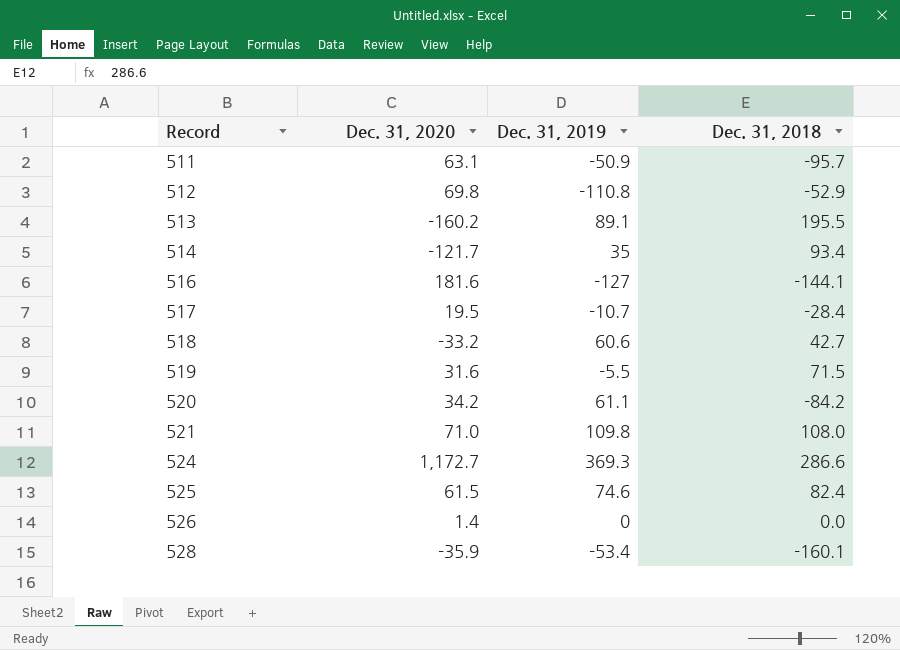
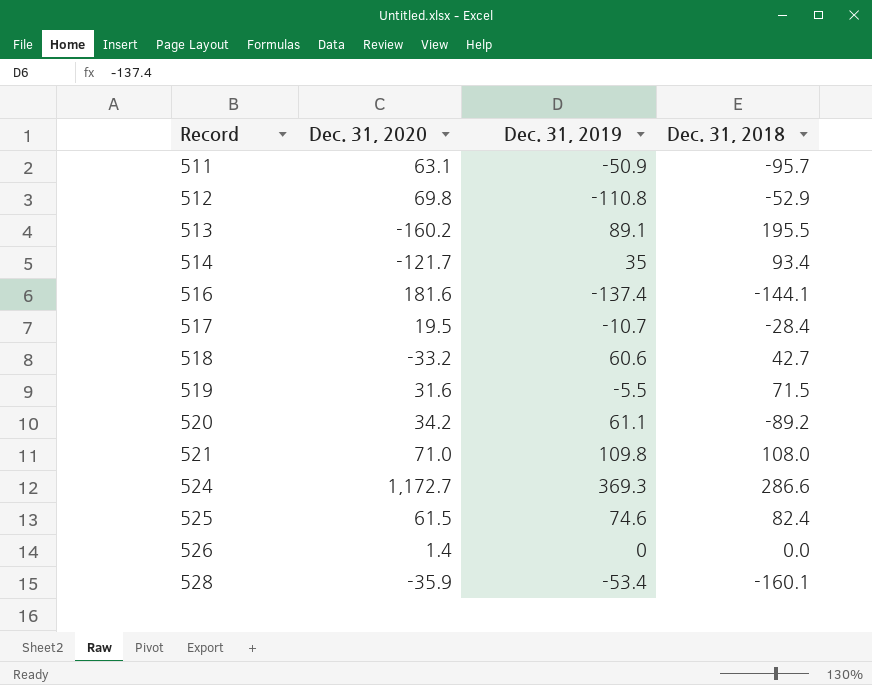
516 | Dec. 31, 2019: -127 -> -137.4
520 | Dec. 31, 2018: -84.2 -> -89.2

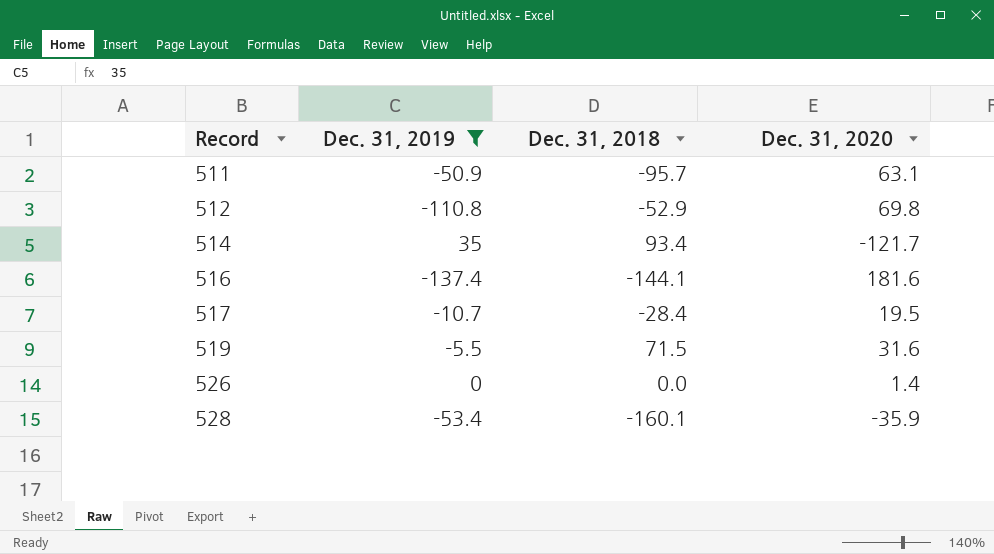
filter: none -> Dec. 31, 2019 <= 35
column Dec. 31, 2020 | position: 2 -> 4

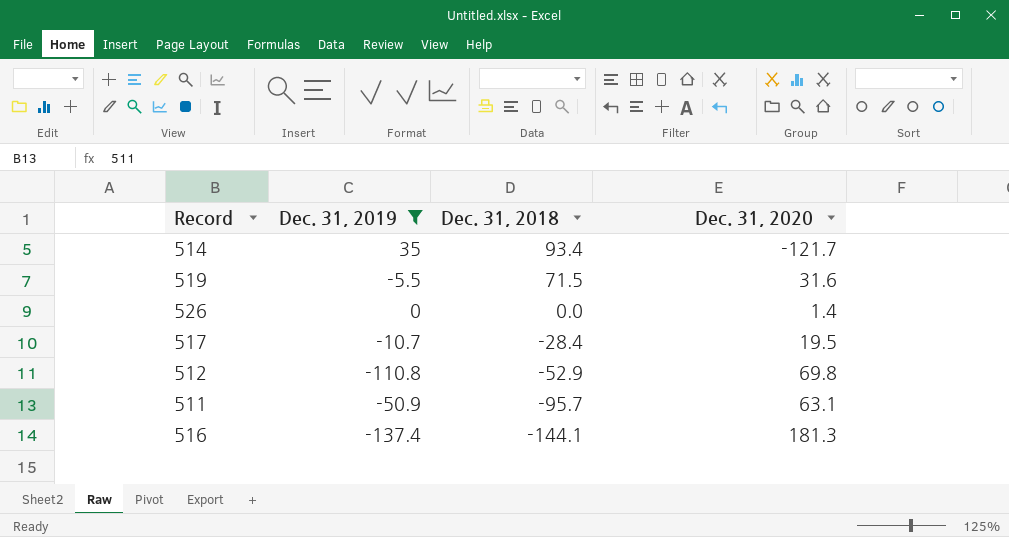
row order: Record ascending -> Dec. 31, 2018 descending
row 528: -53.4 | -160.1 | -35.9 -> none
516 | Dec. 31, 2020: 181.6 -> 181.3

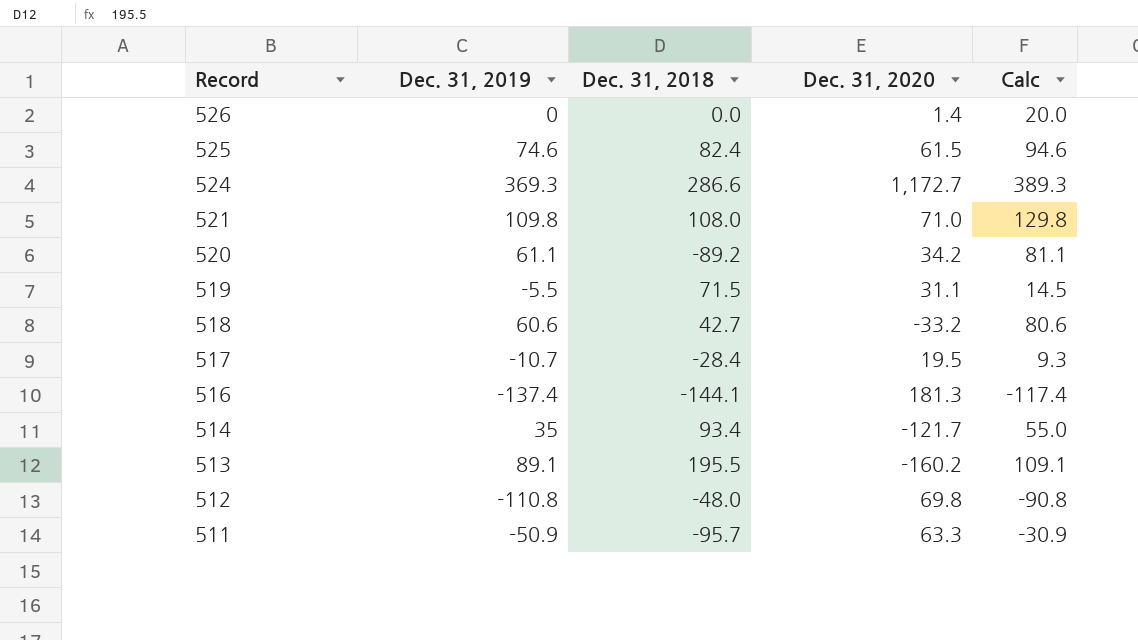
filter: Dec. 31, 2019 <= 35 -> none
row order: Dec. 31, 2018 descending -> Record descending
column Calc | formula: none -> [Dec. 31, 2019] + 20
519 | Dec. 31, 2020: 31.6 -> 31.1
512 | Dec. 31, 2018: -52.9 -> -48.0
511 | Dec. 31, 2020: 63.1 -> 63.3

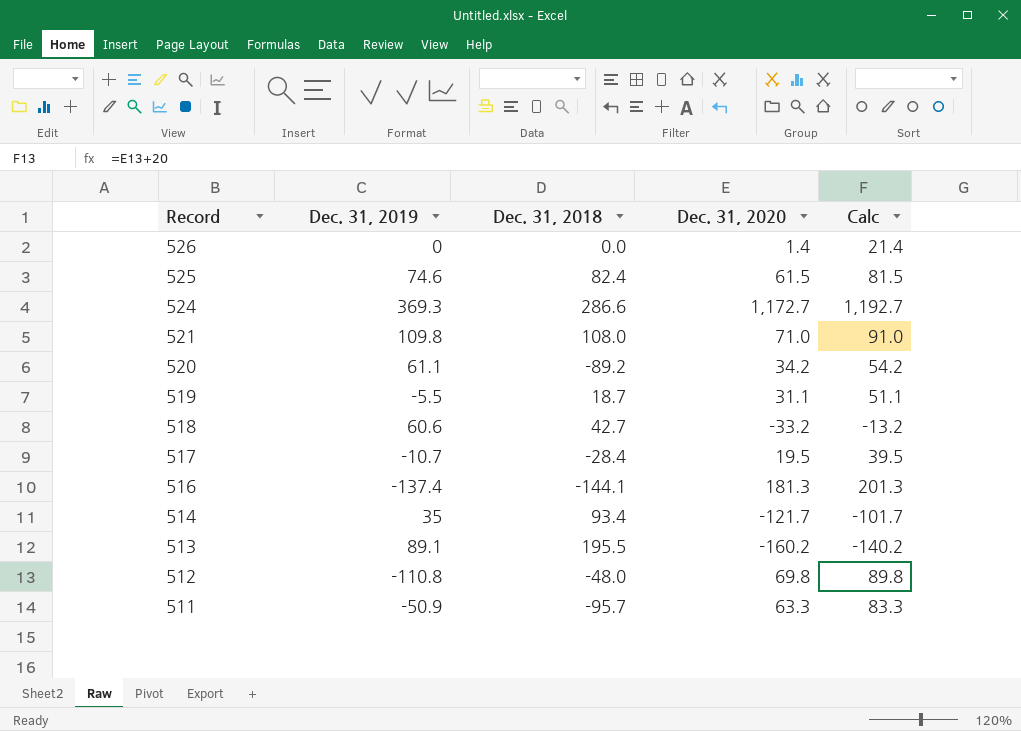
column Calc | formula: [Dec. 31, 2019] + 20 -> [Dec. 31, 2020] + 20
519 | Dec. 31, 2018: 71.5 -> 18.7

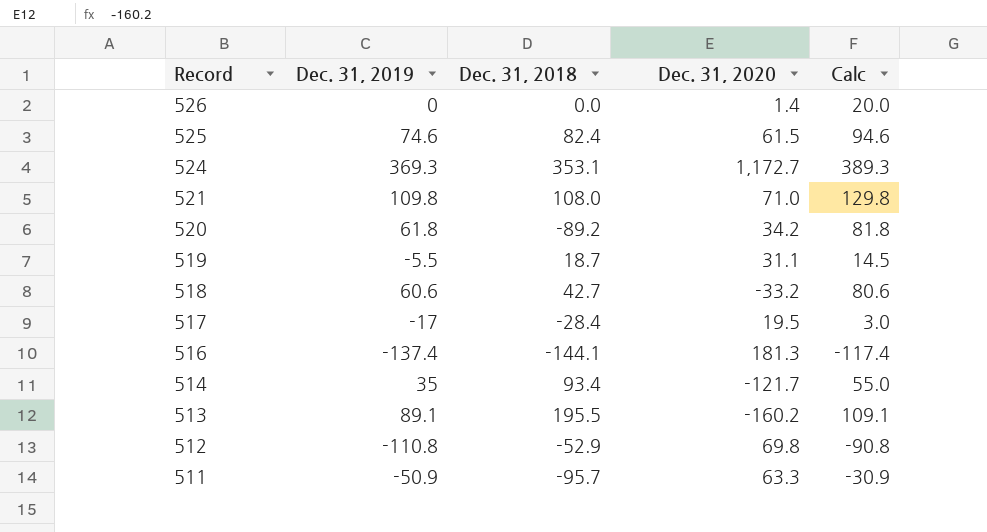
column Calc | formula: [Dec. 31, 2020] + 20 -> [Dec. 31, 2019] + 20
524 | Dec. 31, 2018: 286.6 -> 353.1
520 | Dec. 31, 2019: 61.1 -> 61.8
517 | Dec. 31, 2019: -10.7 -> -17
512 | Dec. 31, 2018: -48.0 -> -52.9

